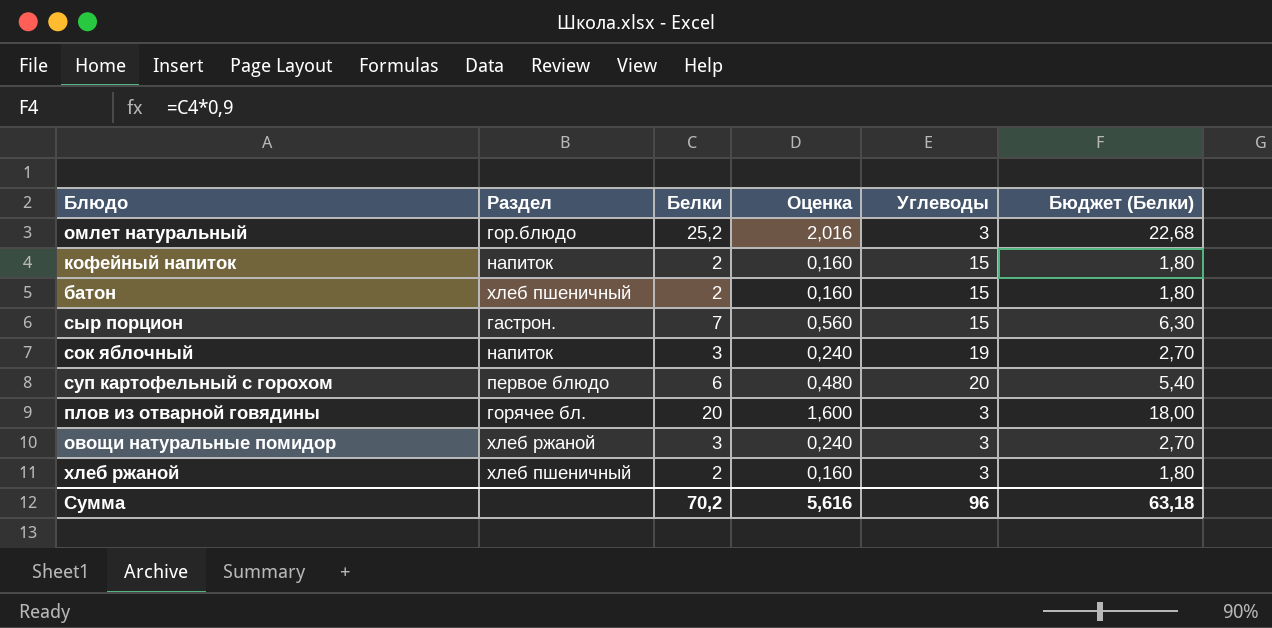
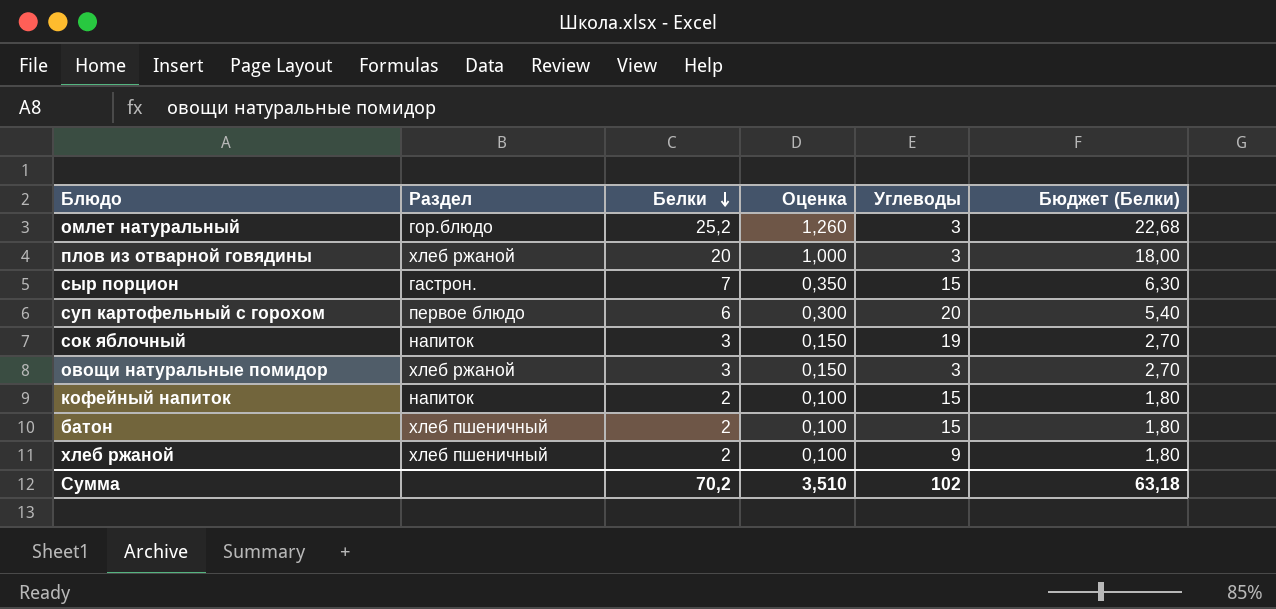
row order: none -> Белки descending
column Оценка | formula: [Белки] * 0,08 -> [Белки] * 0,05
плов из отварной говядины | Раздел: горячее бл. -> хлеб ржаной
хлеб ржаной | Углеводы: 3 -> 9
Сумма | Оценка: 5,616 -> 3,510
Сумма | Углеводы: 96 -> 102

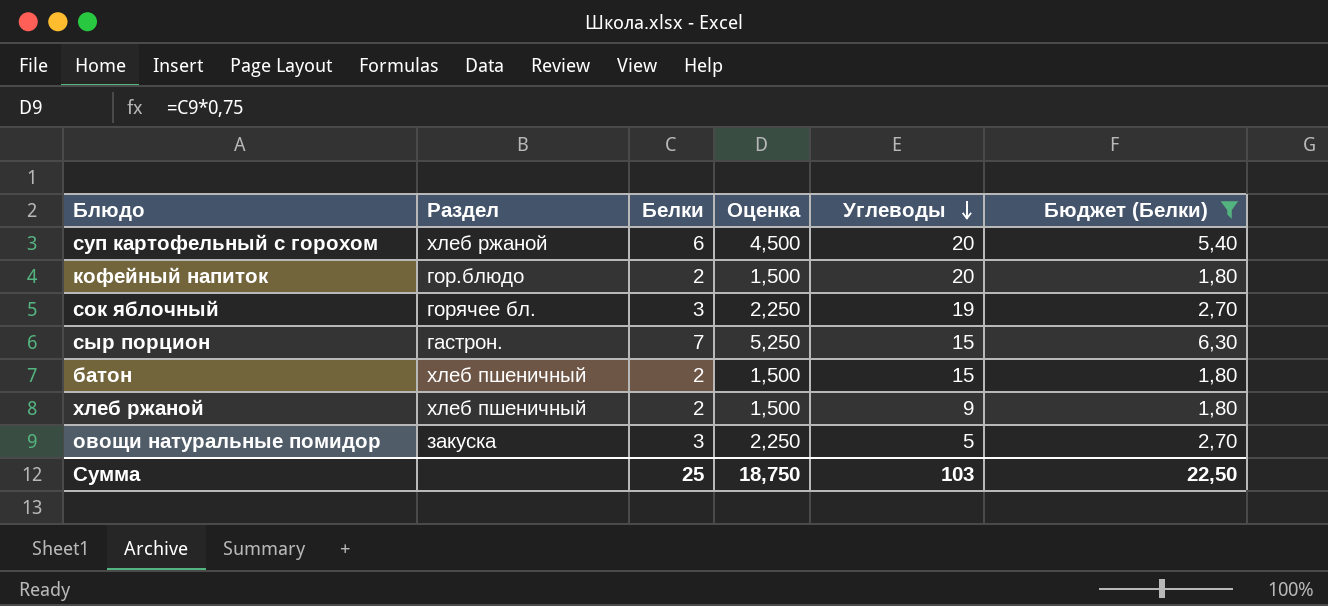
filter: none -> Бюджет (Белки) <= 6,30
row order: Белки descending -> Углеводы descending
column Оценка | formula: [Белки] * 0,05 -> [Белки] * 0,75
суп картофельный с горохом | Раздел: первое блюдо -> хлеб ржаной
кофейный напиток | Раздел: напиток -> гор.блюдо
кофейный напиток | Углеводы: 15 -> 20
сок яблочный | Раздел: напиток -> горячее бл.
овощи натуральные помидор | Раздел: хлеб ржаной -> закуска
овощи натуральные помидор | Углеводы: 3 -> 5
Сумма | Белки: 70,2 -> 25
Сумма | Оценка: 3,510 -> 18,750
Сумма | Углеводы: 102 -> 103
Сумма | Бюджет (Белки): 63,18 -> 22,50

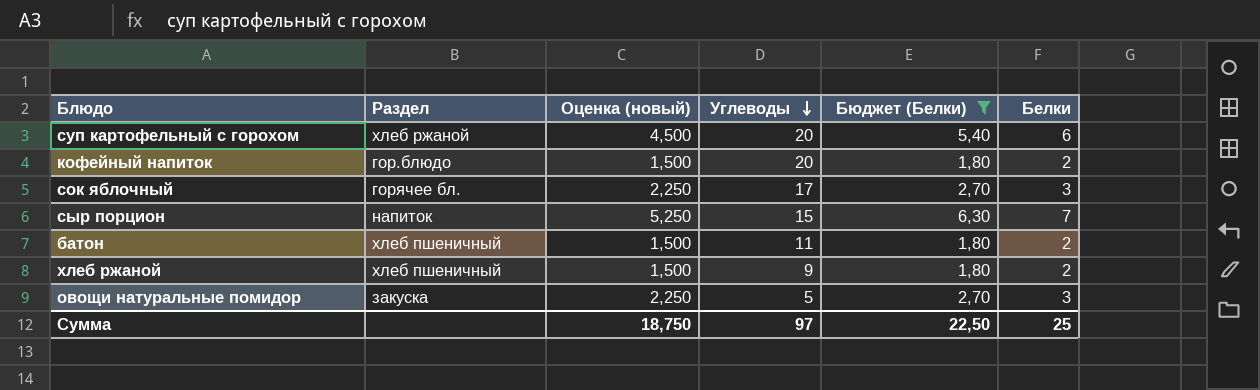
column name: Оценка -> Оценка (новый)
column Белки | position: 3 -> 6
сок яблочный | Углеводы: 19 -> 17
сыр порцион | Раздел: гастрон. -> напиток
батон | Углеводы: 15 -> 11
Сумма | Углеводы: 103 -> 97

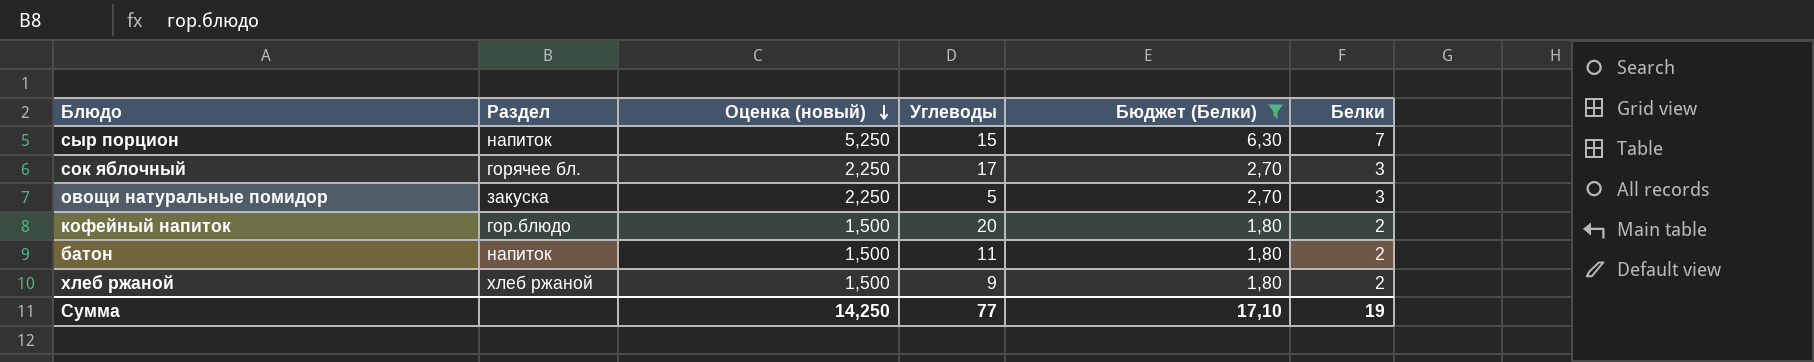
row order: Углеводы descending -> Оценка (новый) descending
row суп картофельный с горохом: хлеб ржаной | 4,500 | 20 | 5,40 | 6 -> none
батон | Раздел: хлеб пшеничный -> напиток
хлеб ржаной | Раздел: хлеб пшеничный -> хлеб ржаной
Сумма | Оценка (новый): 18,750 -> 14,250
Сумма | Углеводы: 97 -> 77
Сумма | Бюджет (Белки): 22,50 -> 17,10
Сумма | Белки: 25 -> 19

